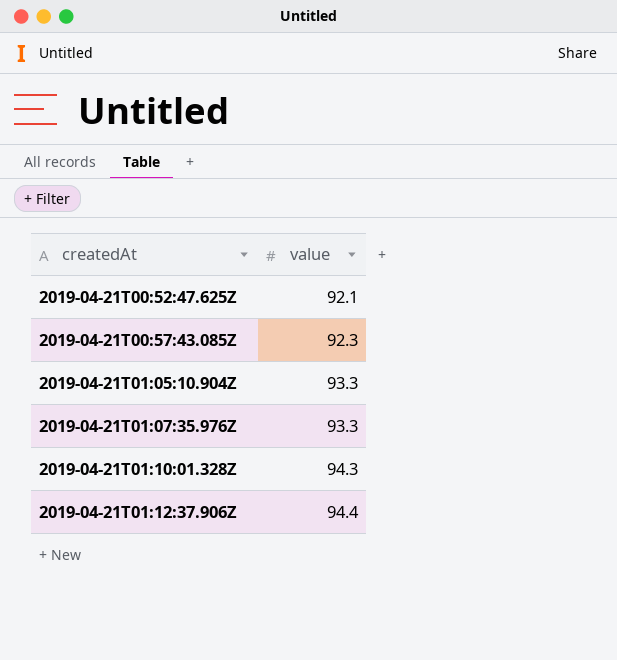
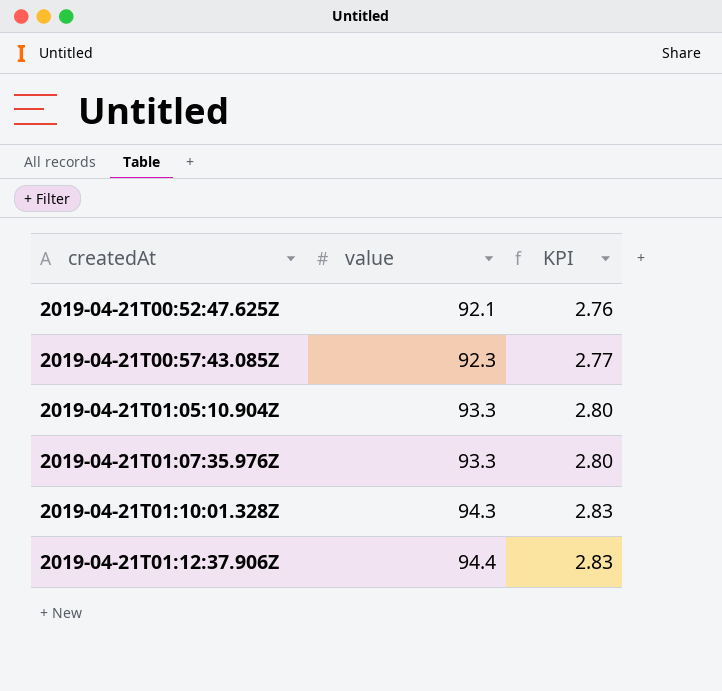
column KPI | formula: none -> [value] * 0.03

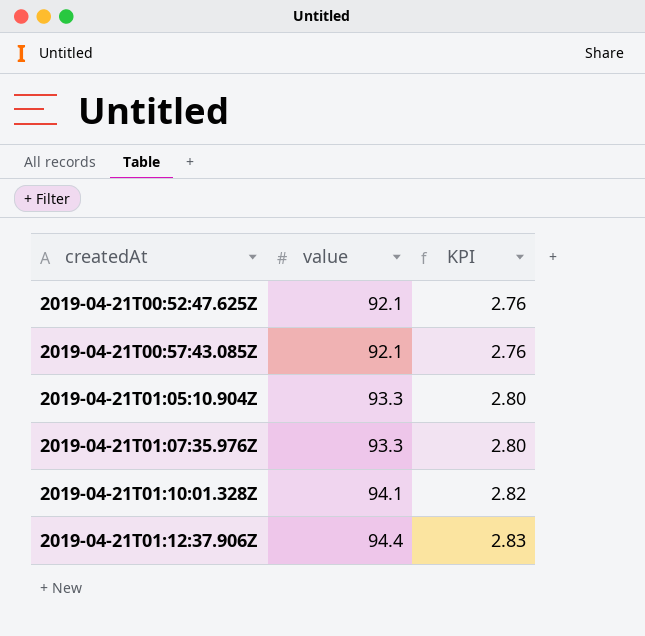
2019-04-21T00:57:43.085Z | value: 92.3 -> 92.1
2019-04-21T00:57:43.085Z | KPI: 2.77 -> 2.76
2019-04-21T01:10:01.328Z | value: 94.3 -> 94.1
2019-04-21T01:10:01.328Z | KPI: 2.83 -> 2.82

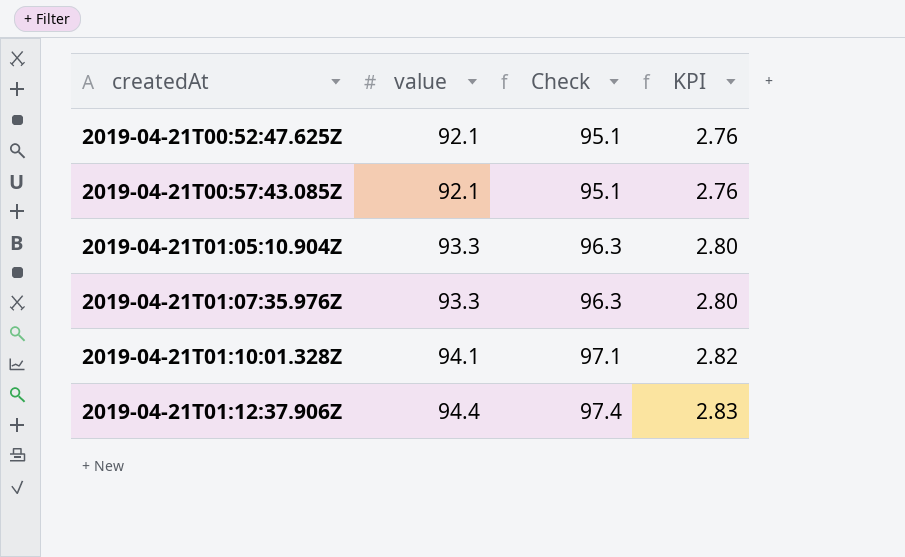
column Check | formula: none -> [value] + 3

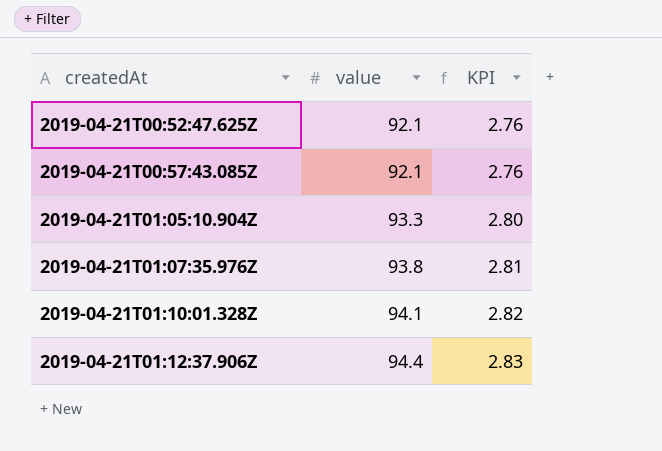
column Check | formula: [value] + 3 -> none
2019-04-21T01:07:35.976Z | value: 93.3 -> 93.8
2019-04-21T01:07:35.976Z | KPI: 2.80 -> 2.81

